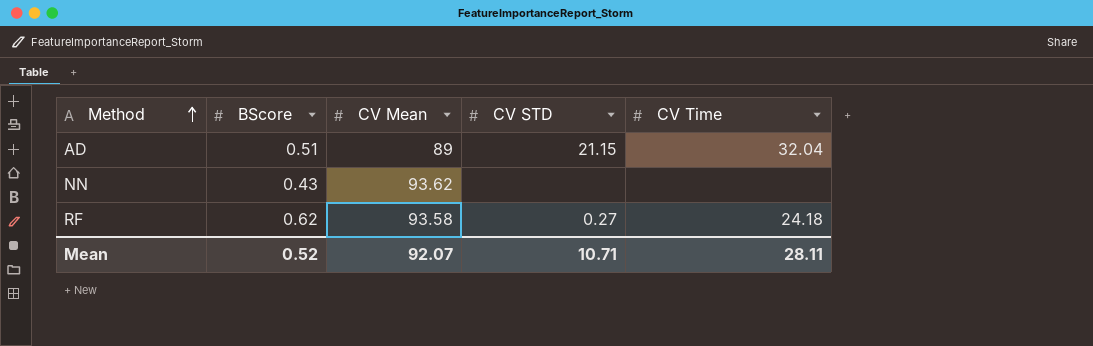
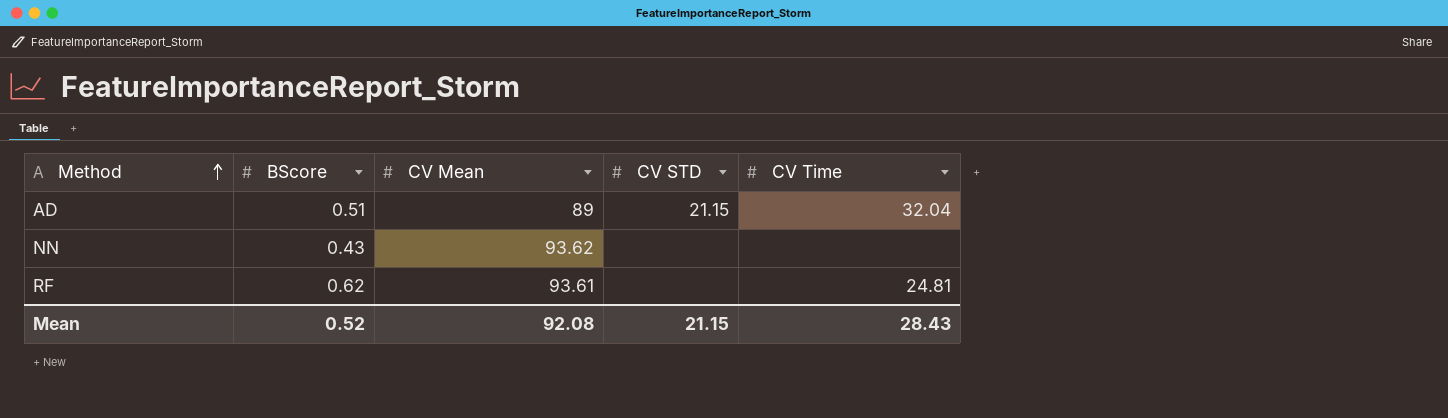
RF | CV Mean: 93.58 -> 93.61
RF | CV STD: 0.27 -> none
RF | CV Time: 24.18 -> 24.81
Mean | CV Mean: 92.07 -> 92.08
Mean | CV STD: 10.71 -> 21.15
Mean | CV Time: 28.11 -> 28.43

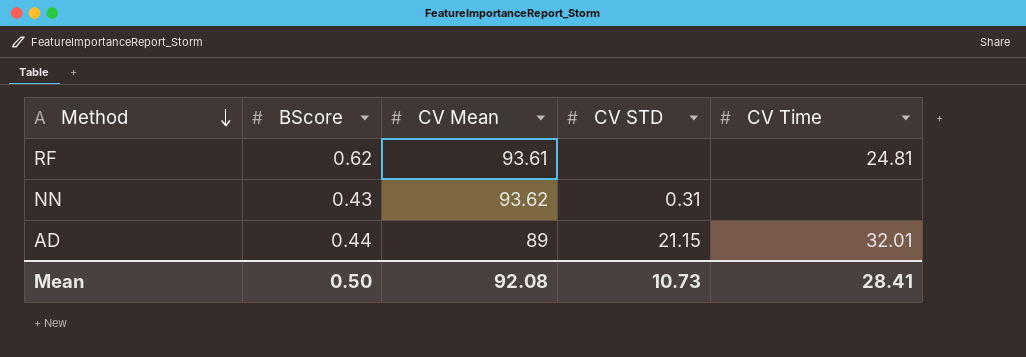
row order: Method ascending -> Method descending
NN | CV STD: none -> 0.31
AD | BScore: 0.51 -> 0.44
AD | CV Time: 32.04 -> 32.01
Mean | BScore: 0.52 -> 0.50
Mean | CV STD: 21.15 -> 10.73
Mean | CV Time: 28.43 -> 28.41

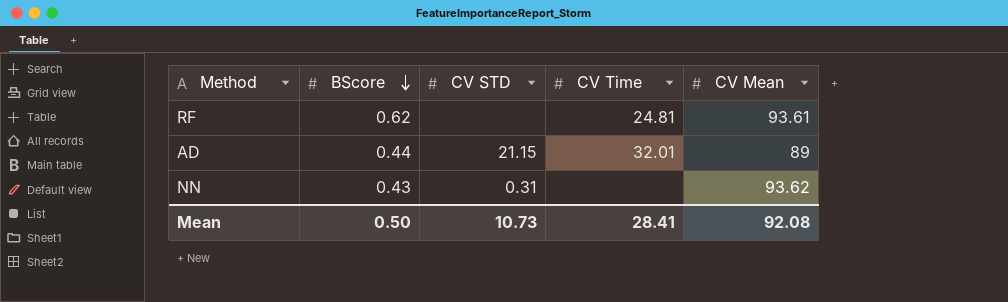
row order: Method descending -> BScore descending
column CV Mean | position: 3 -> 5

